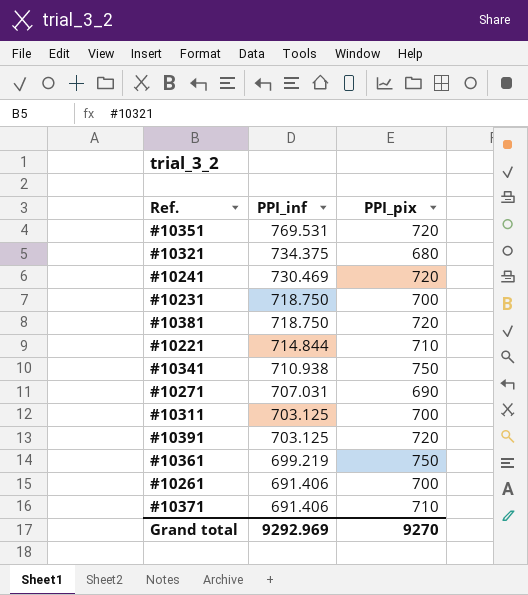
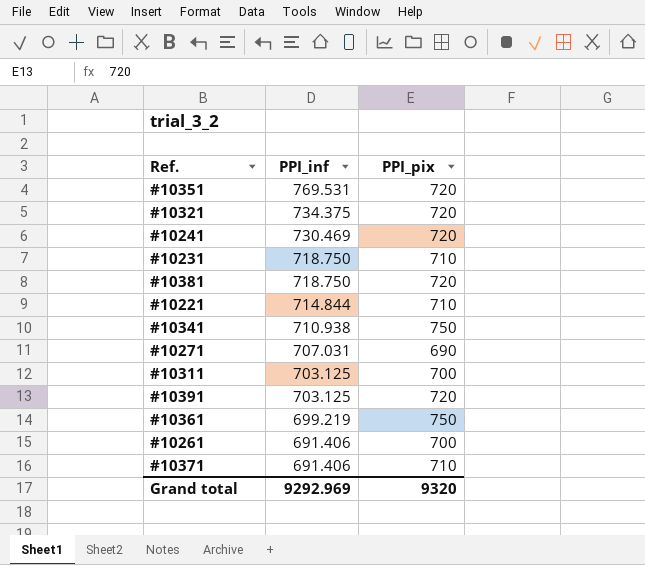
#10321 | PPI_pix: 680 -> 720
#10231 | PPI_pix: 700 -> 710
Grand total | PPI_pix: 9270 -> 9320

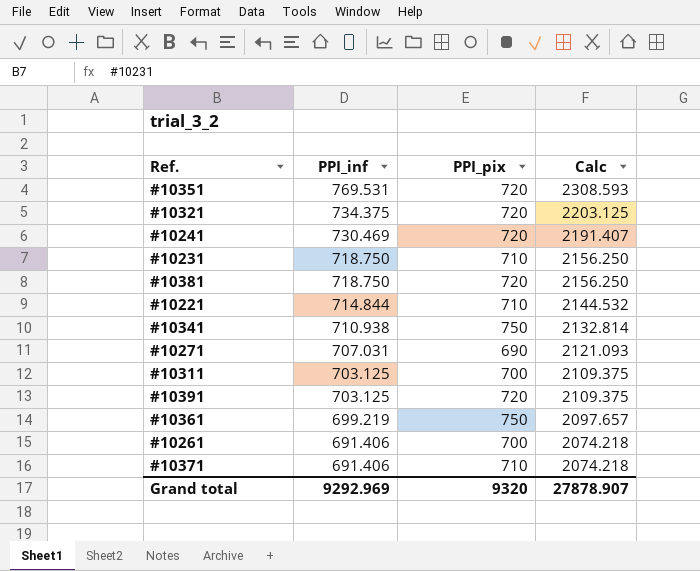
column Calc | formula: none -> [PPI_inf] * 3

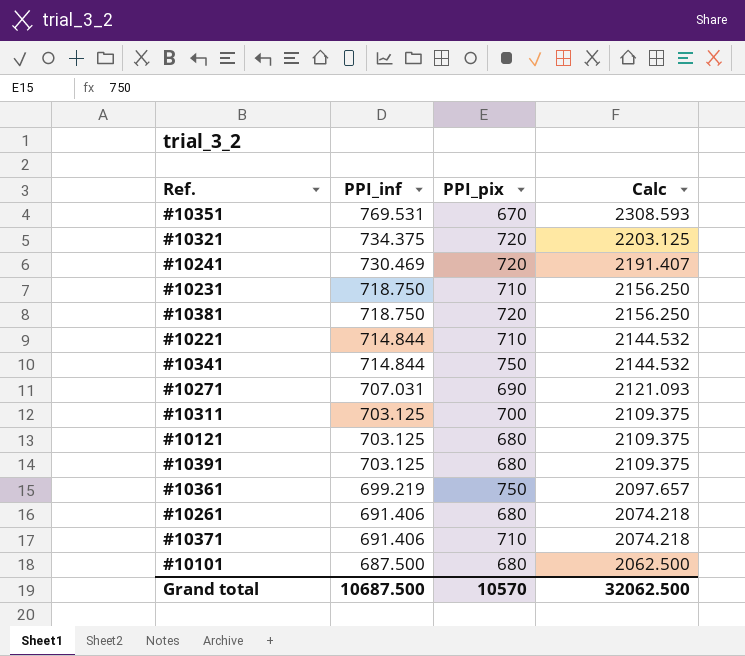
#10351 | PPI_pix: 720 -> 670
#10341 | PPI_inf: 710.938 -> 714.844
#10341 | Calc: 2132.814 -> 2144.532
row #10121: none -> 703.125 | 680 | 2109.375
#10391 | PPI_pix: 720 -> 680
#10261 | PPI_pix: 700 -> 680
row #10101: none -> 687.500 | 680 | 2062.500
Grand total | PPI_inf: 9292.969 -> 10687.500
Grand total | PPI_pix: 9320 -> 10570
Grand total | Calc: 27878.907 -> 32062.500

